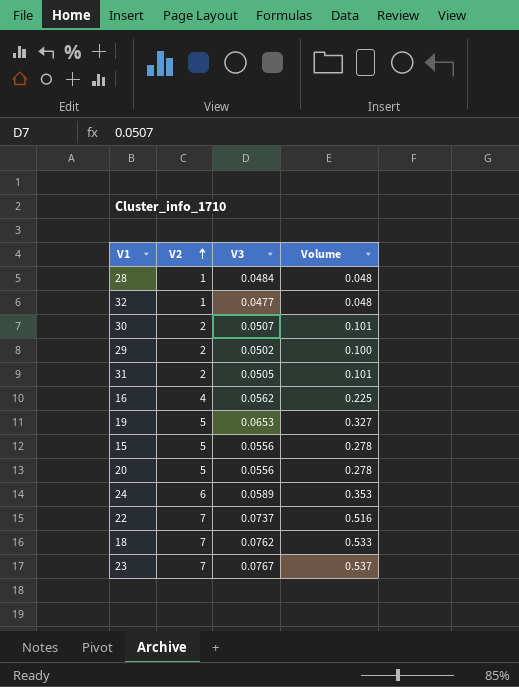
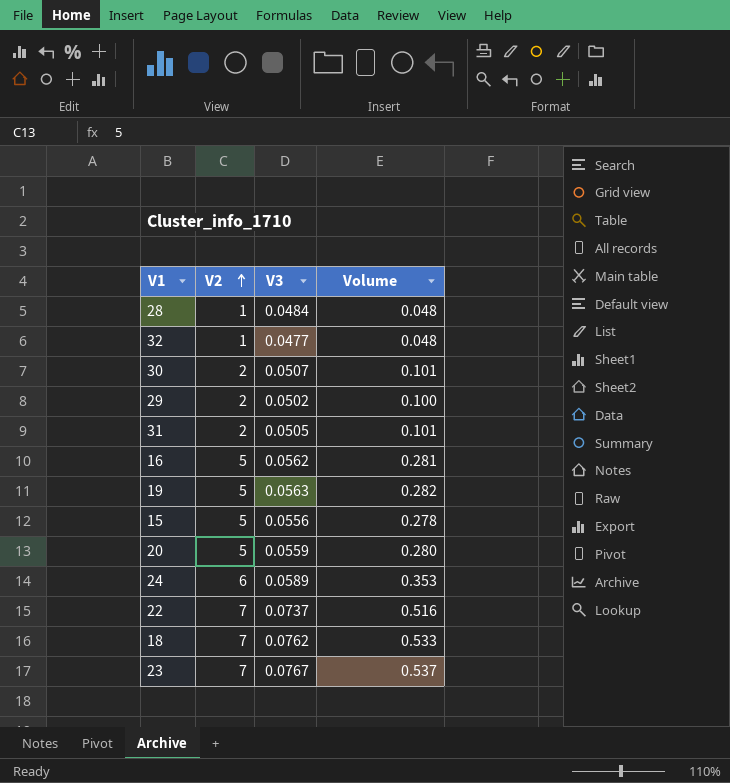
16 | V2: 4 -> 5
16 | Volume: 0.225 -> 0.281
19 | V3: 0.0653 -> 0.0563
19 | Volume: 0.327 -> 0.282
20 | V3: 0.0556 -> 0.0559
20 | Volume: 0.278 -> 0.280

